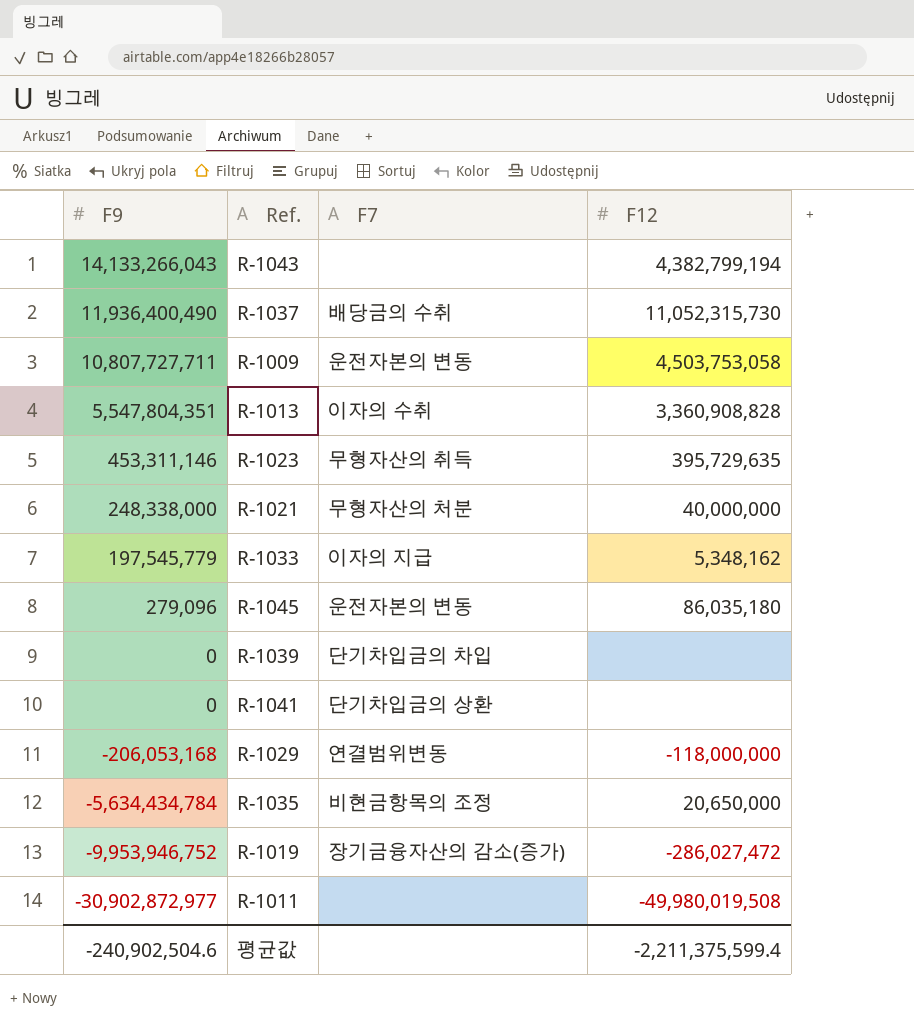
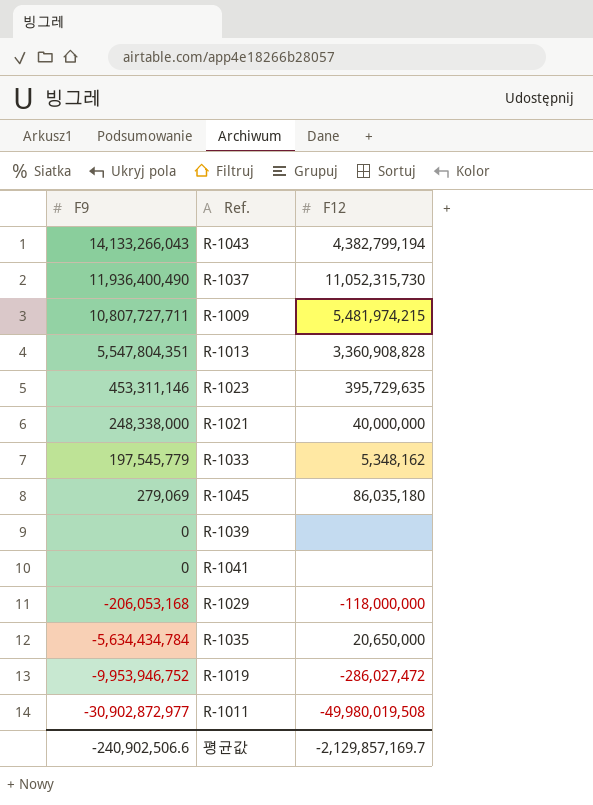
column F7 | position: 3 -> none
R-1009 | F12: 4,503,753,058 -> 5,481,974,215
R-1045 | F9: 279,096 -> 279,069
평균값 | F9: -240,902,504.6 -> -240,902,506.6
평균값 | F12: -2,211,375,599.4 -> -2,129,857,169.7

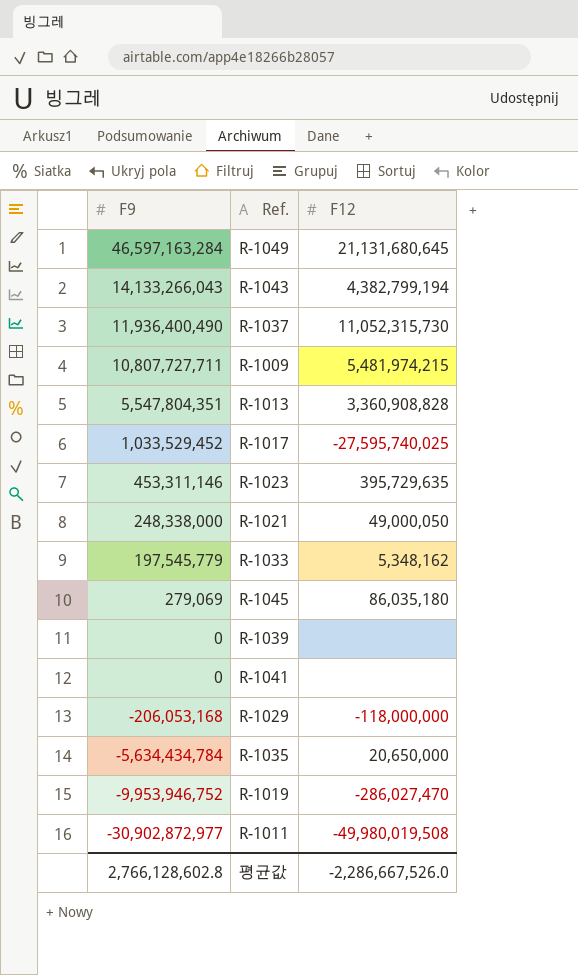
row R-1049: none -> 46,597,163,284 | 21,131,680,645
row R-1017: none -> 1,033,529,452 | -27,595,740,025
R-1021 | F12: 40,000,000 -> 49,000,050
R-1019 | F12: -286,027,472 -> -286,027,470
평균값 | F9: -240,902,506.6 -> 2,766,128,602.8
평균값 | F12: -2,129,857,169.7 -> -2,286,667,526.0

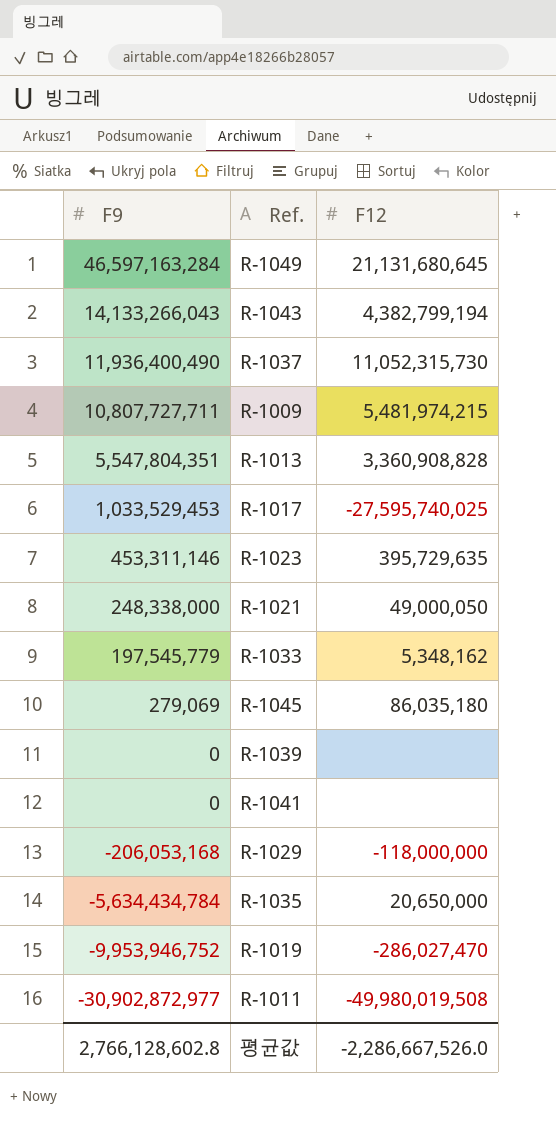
R-1017 | F9: 1,033,529,452 -> 1,033,529,453

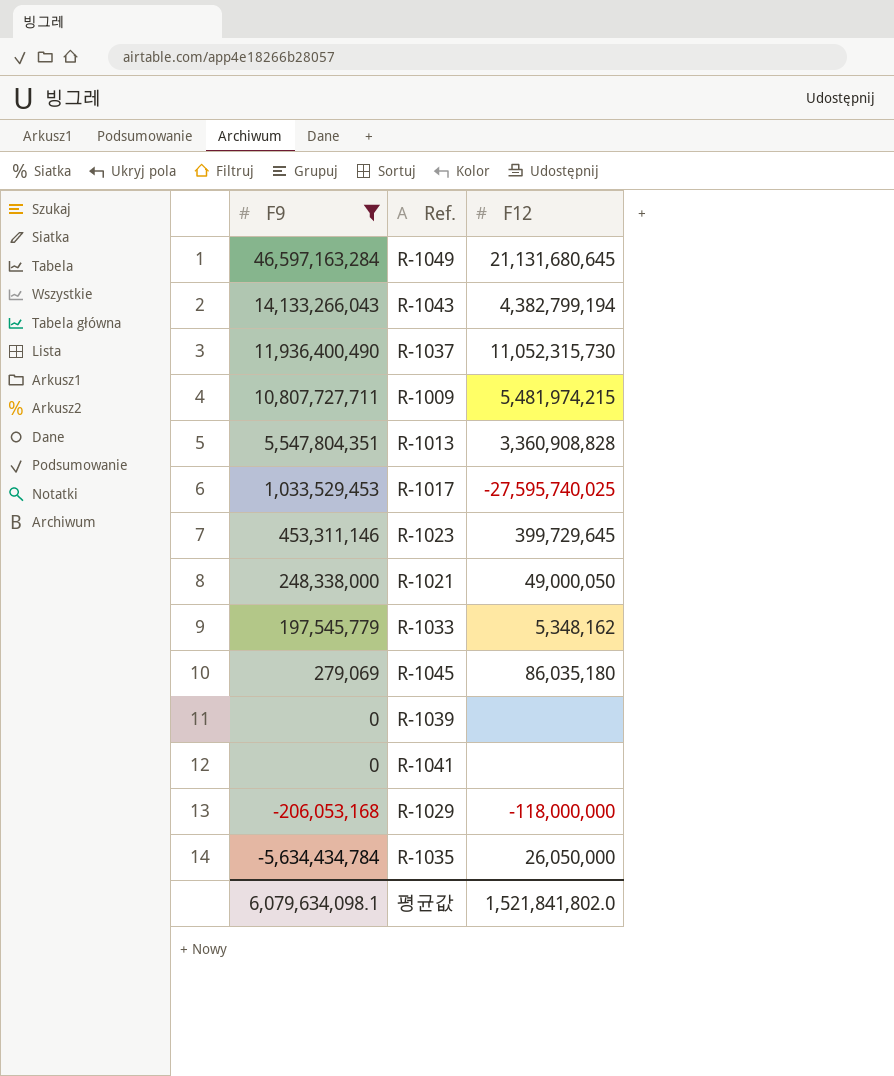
filter: none -> F9 >= -5,634,434,784
R-1023 | F12: 395,729,635 -> 399,729,645
R-1035 | F12: 20,650,000 -> 26,050,000
평균값 | F9: 2,766,128,602.8 -> 6,079,634,098.1
평균값 | F12: -2,286,667,526.0 -> 1,521,841,802.0

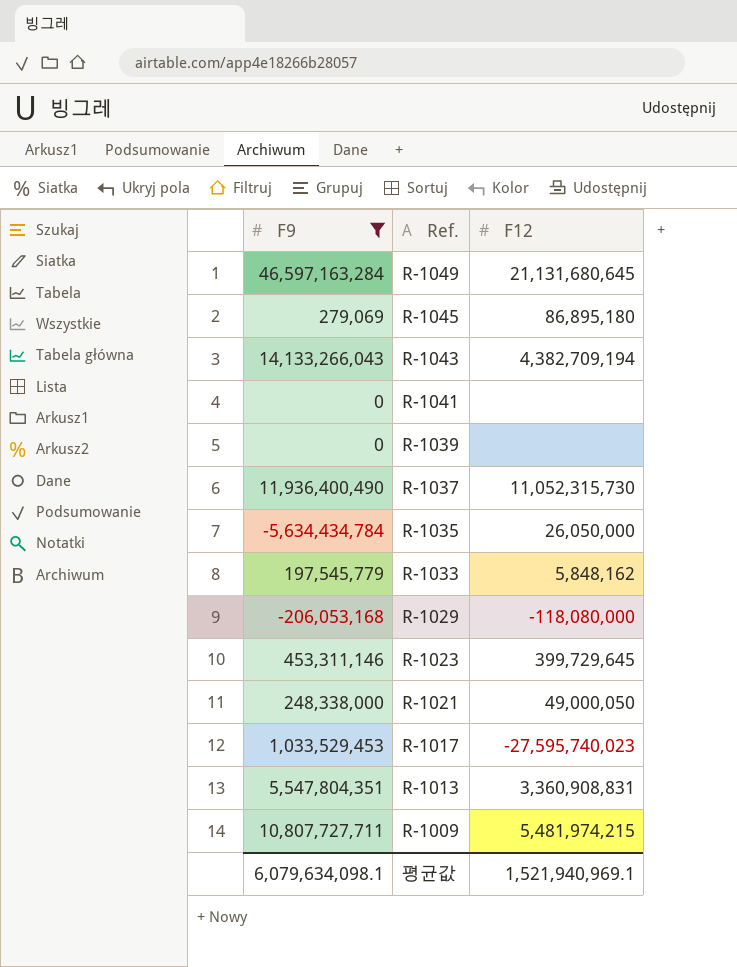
row order: F9 descending -> Ref. descending
R-1045 | F12: 86,035,180 -> 86,895,180
R-1043 | F12: 4,382,799,194 -> 4,382,709,194
R-1033 | F12: 5,348,162 -> 5,848,162
R-1029 | F12: -118,000,000 -> -118,080,000
R-1017 | F12: -27,595,740,025 -> -27,595,740,023
R-1013 | F12: 3,360,908,828 -> 3,360,908,831
평균값 | F12: 1,521,841,802.0 -> 1,521,940,969.1

